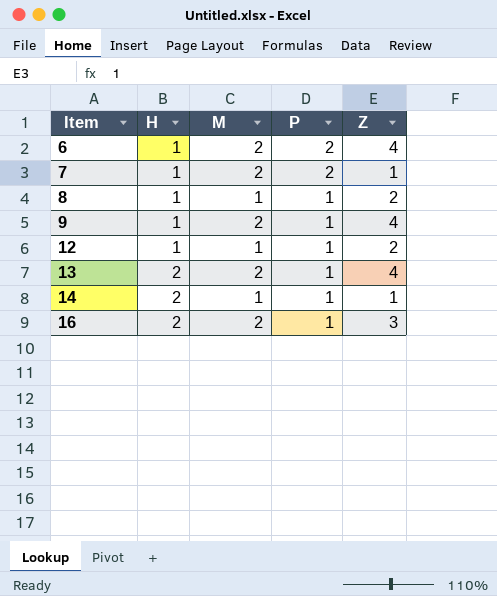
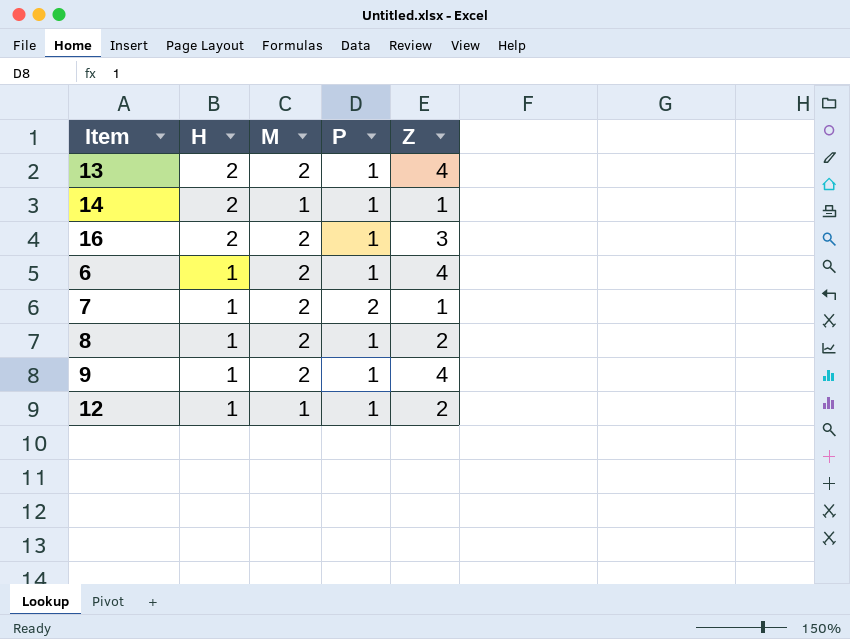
row order: Item ascending -> H descending
6 | P: 2 -> 1
8 | M: 1 -> 2

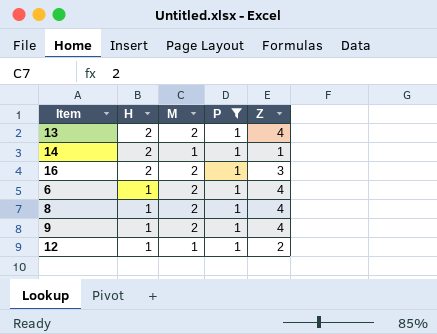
filter: none -> P = 1
8 | Z: 2 -> 4

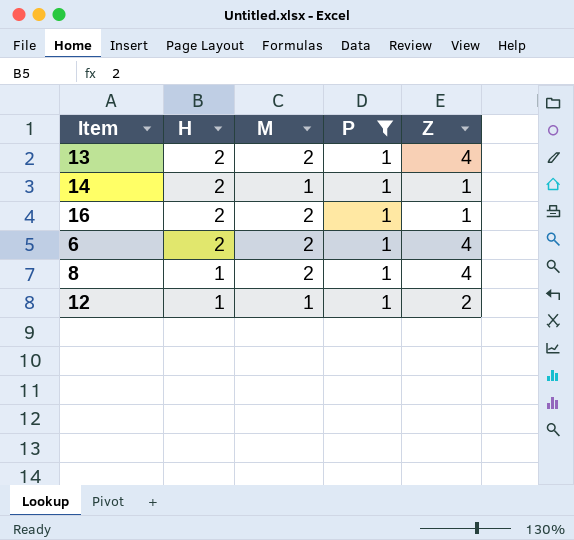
row 9: 1 | 2 | 1 | 4 -> none
16 | Z: 3 -> 1
6 | H: 1 -> 2

